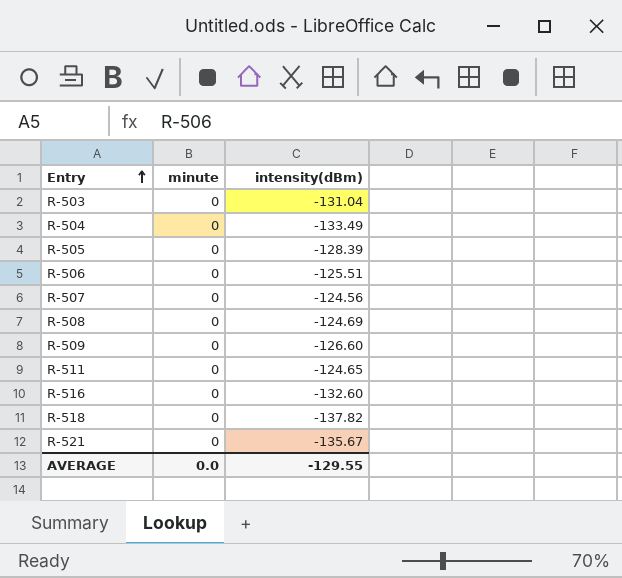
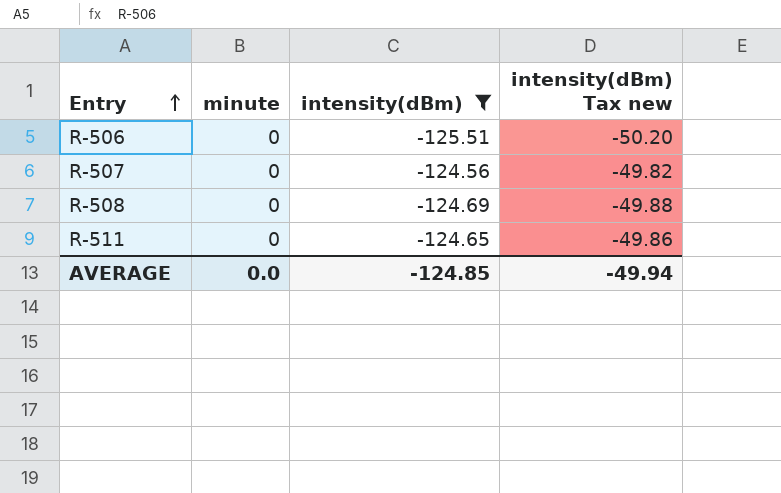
filter: none -> intensity(dBm) >= -125.51
column intensity(dBm) Tax new | formula: none -> [intensity(dBm)] * 0.4
AVERAGE | intensity(dBm): -129.55 -> -124.85

